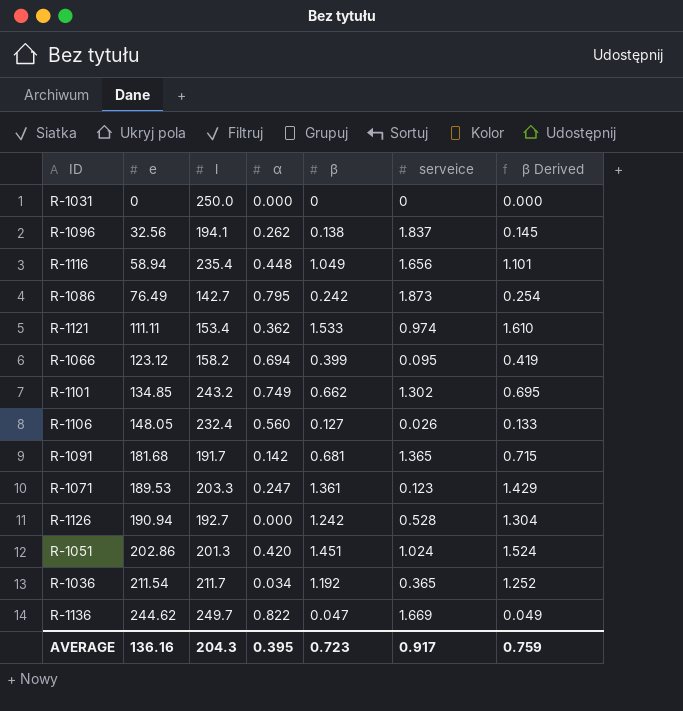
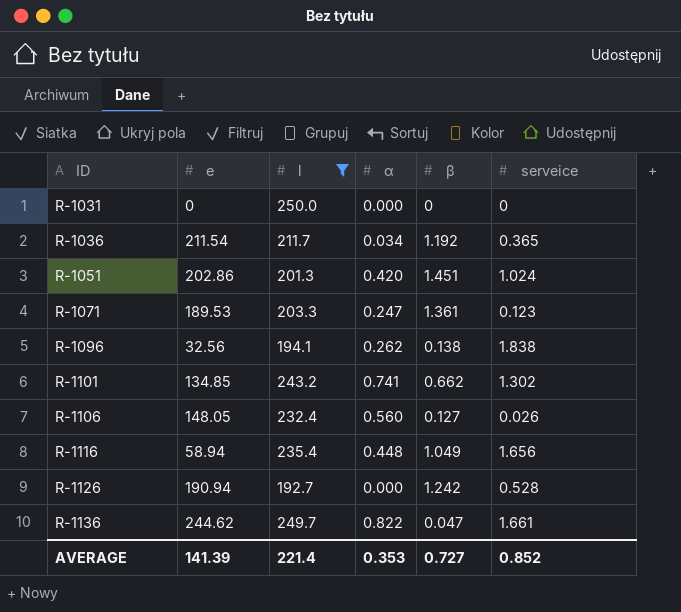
filter: none -> l >= 192.7
row order: e ascending -> ID ascending
column β Derived | formula: [β] * 1.05 -> none
R-1096 | serveice: 1.837 -> 1.838
R-1101 | α: 0.749 -> 0.741
R-1136 | serveice: 1.669 -> 1.661
AVERAGE | e: 136.16 -> 141.39
AVERAGE | l: 204.3 -> 221.4
AVERAGE | α: 0.395 -> 0.353
AVERAGE | β: 0.723 -> 0.727
AVERAGE | serveice: 0.917 -> 0.852

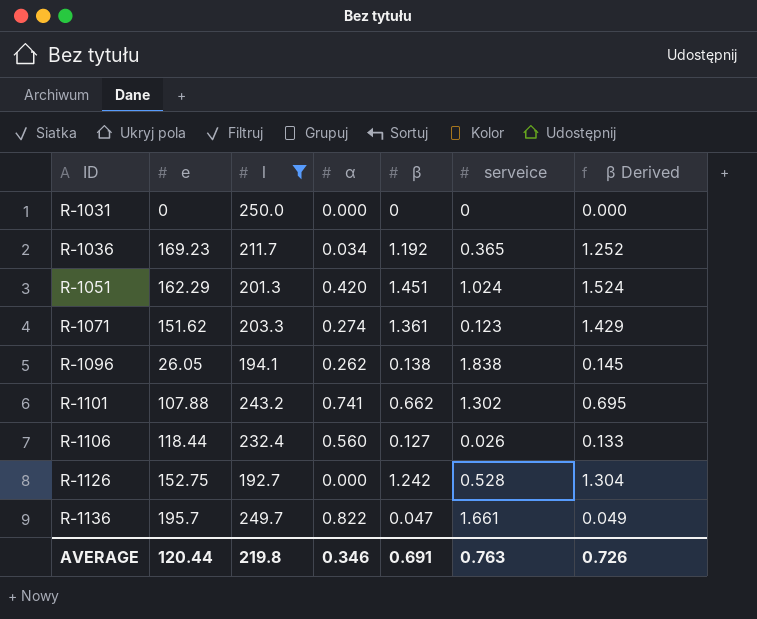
column β Derived | formula: none -> [β] * 1.05
row R-1116: 58.94 | 235.4 | 0.448 | 1.049 | 1.656 -> none
R-1036 | e: 211.54 -> 169.23
R-1051 | e: 202.86 -> 162.29
R-1071 | e: 189.53 -> 151.62
R-1071 | α: 0.247 -> 0.274
R-1096 | e: 32.56 -> 26.05
R-1101 | e: 134.85 -> 107.88
R-1106 | e: 148.05 -> 118.44
R-1126 | e: 190.94 -> 152.75
R-1136 | e: 244.62 -> 195.7
AVERAGE | e: 141.39 -> 120.44
AVERAGE | l: 221.4 -> 219.8
AVERAGE | α: 0.353 -> 0.346
AVERAGE | β: 0.727 -> 0.691
AVERAGE | serveice: 0.852 -> 0.763

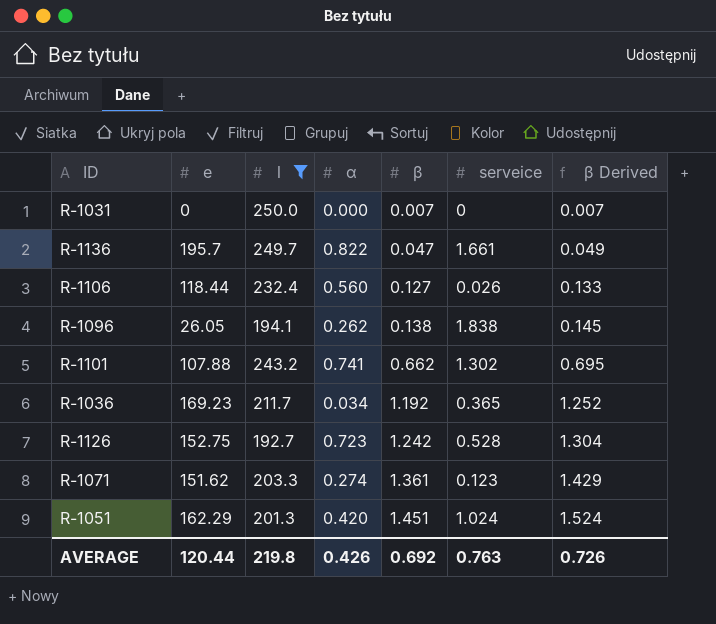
row order: ID ascending -> β ascending
R-1031 | β: 0 -> 0.007
R-1031 | β Derived: 0.000 -> 0.007
R-1126 | α: 0.000 -> 0.723
AVERAGE | α: 0.346 -> 0.426
AVERAGE | β: 0.691 -> 0.692

